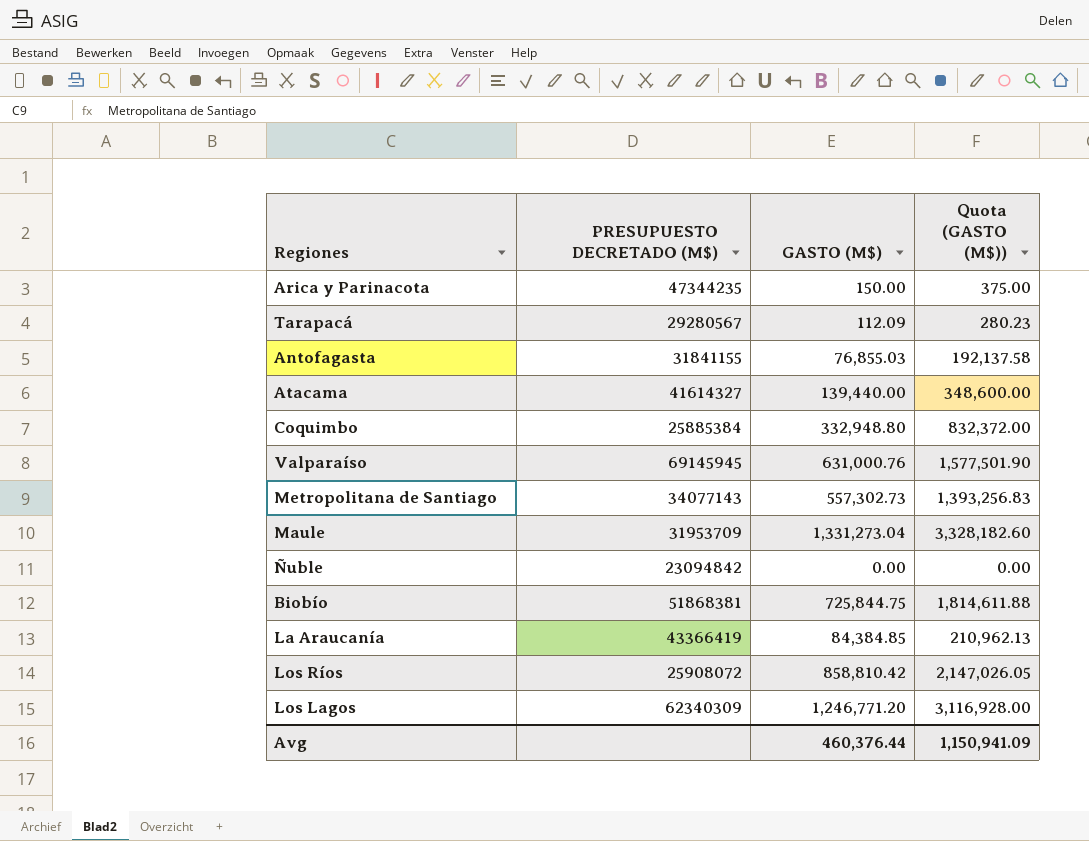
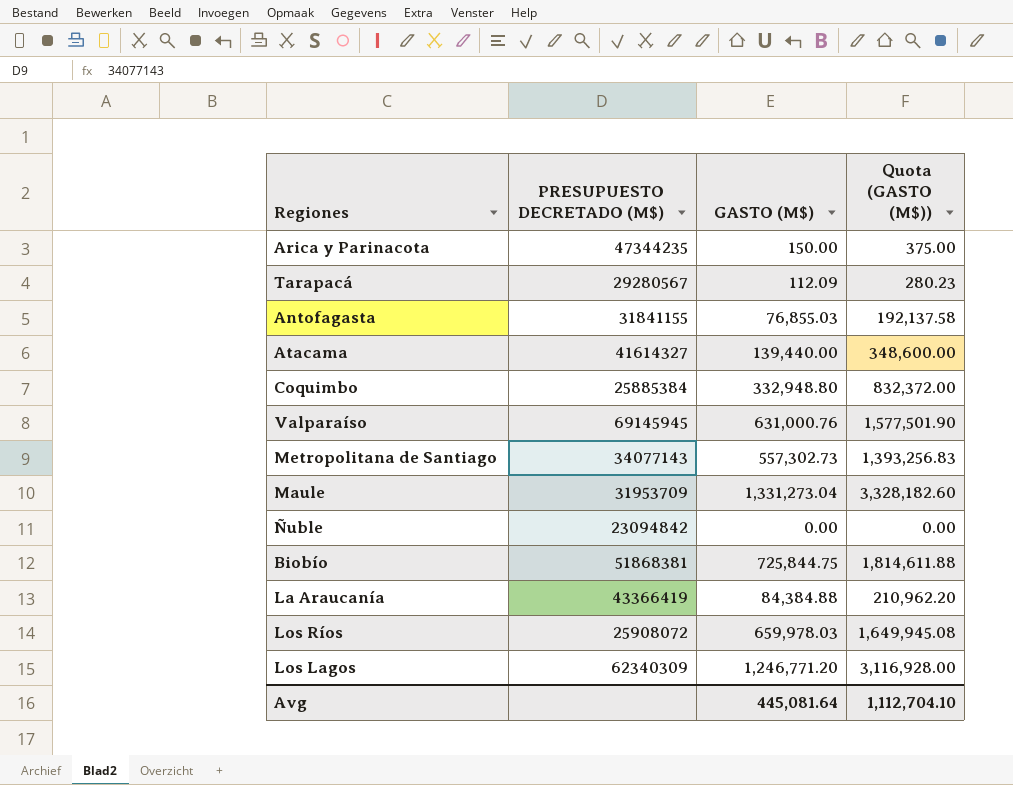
La Araucanía | GASTO (M$): 84,384.85 -> 84,384.88
La Araucanía | Quota (GASTO (M$)): 210,962.13 -> 210,962.20
Los Ríos | GASTO (M$): 858,810.42 -> 659,978.03
Los Ríos | Quota (GASTO (M$)): 2,147,026.05 -> 1,649,945.08
Avg | GASTO (M$): 460,376.44 -> 445,081.64
Avg | Quota (GASTO (M$)): 1,150,941.09 -> 1,112,704.10

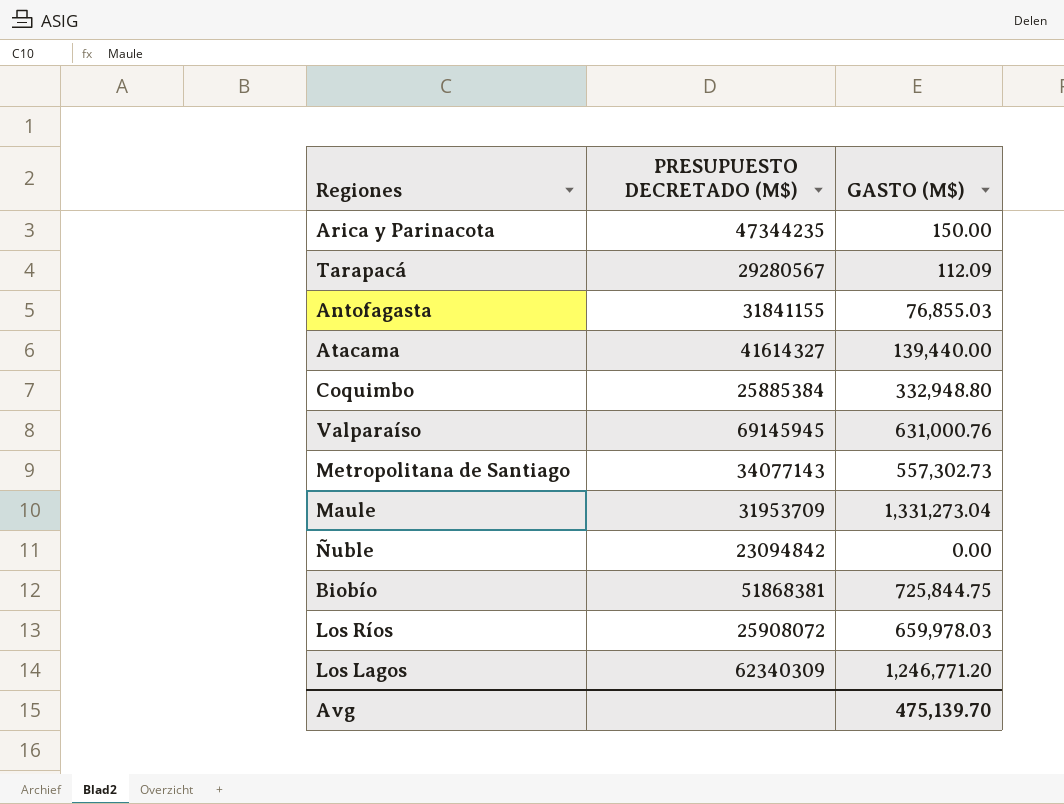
column Quota (GASTO (M$)) | formula: [GASTO (M$)] * 2.5 -> none
row La Araucanía: 43366419 | 84,384.88 | 210,962.20 -> none
Avg | GASTO (M$): 445,081.64 -> 475,139.70

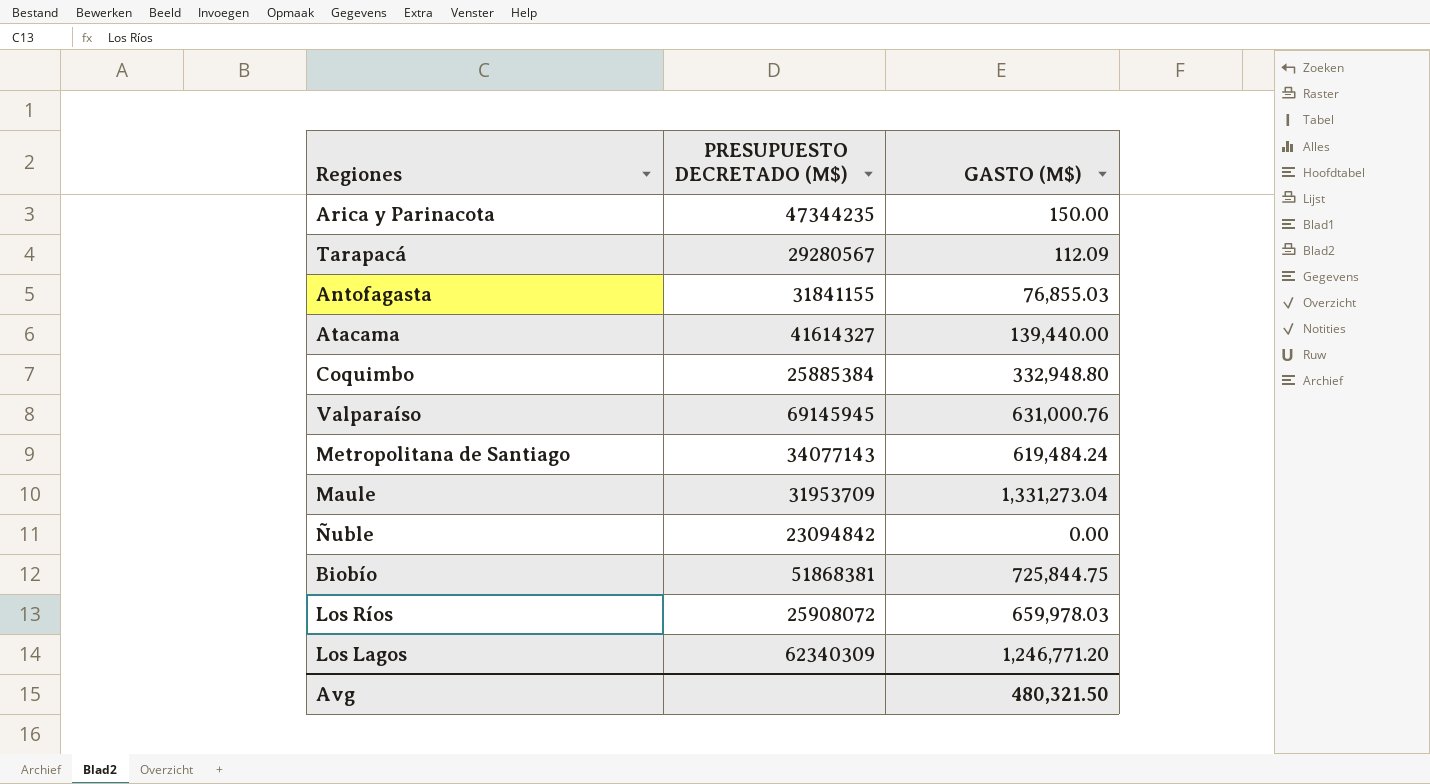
Metropolitana de Santiago | GASTO (M$): 557,302.73 -> 619,484.24
Avg | GASTO (M$): 475,139.70 -> 480,321.50

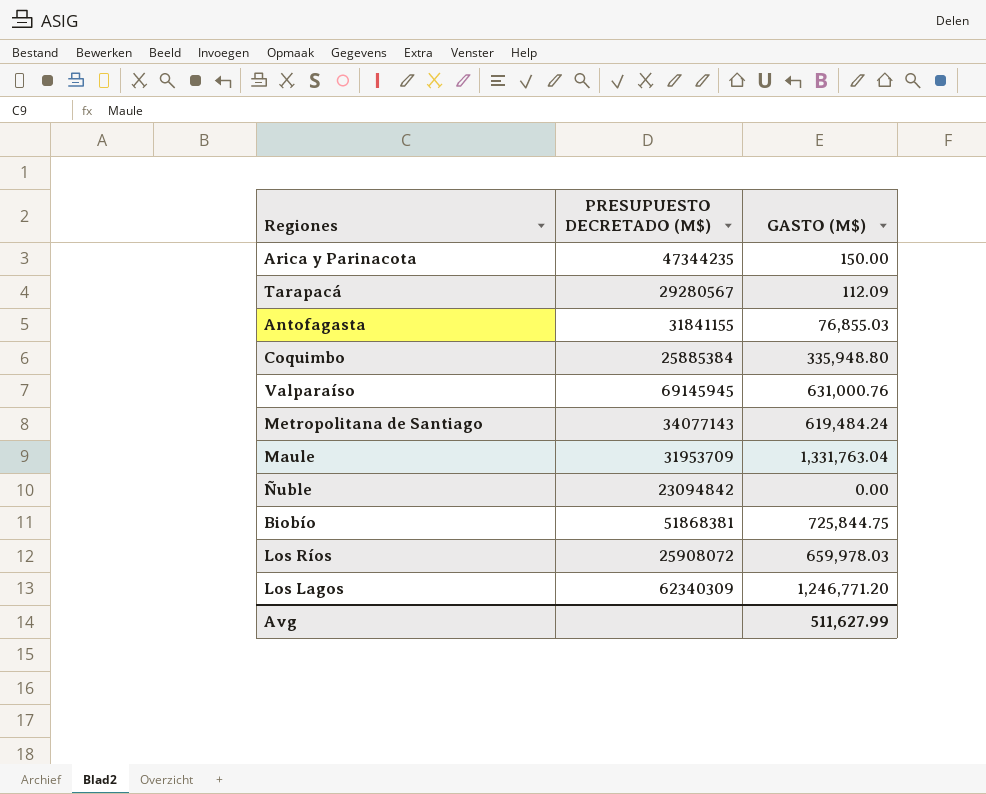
row Atacama: 41614327 | 139,440.00 -> none
Coquimbo | GASTO (M$): 332,948.80 -> 335,948.80
Maule | GASTO (M$): 1,331,273.04 -> 1,331,763.04
Avg | GASTO (M$): 480,321.50 -> 511,627.99

